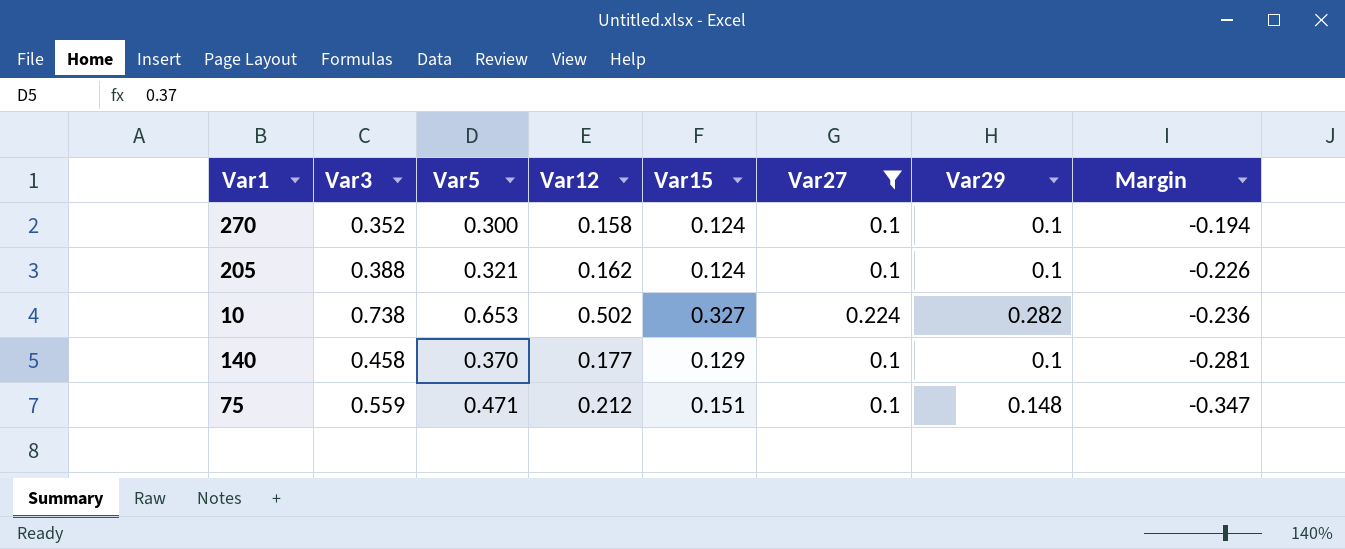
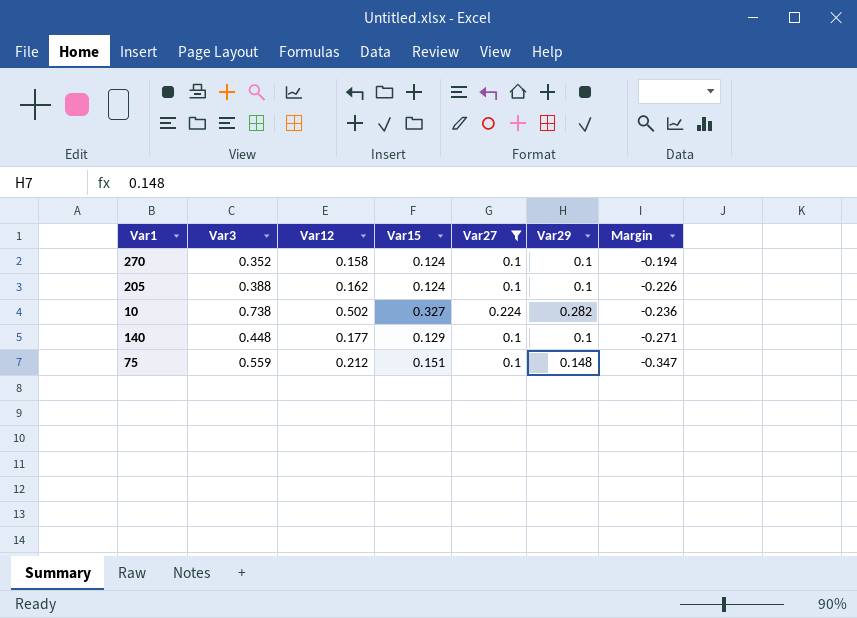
column Var5 | position: 3 -> none
140 | Var3: 0.458 -> 0.448
140 | Margin: -0.281 -> -0.271

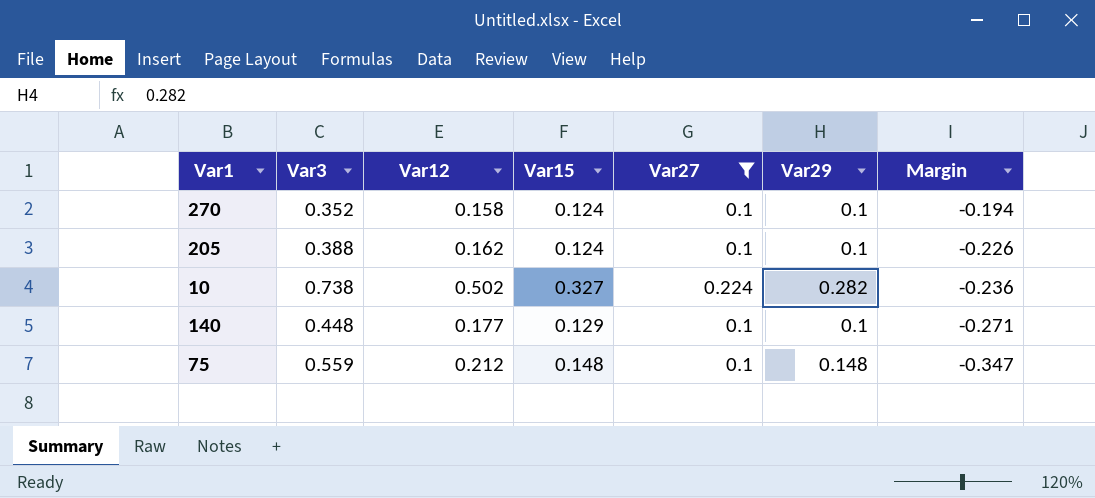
75 | Var15: 0.151 -> 0.148

